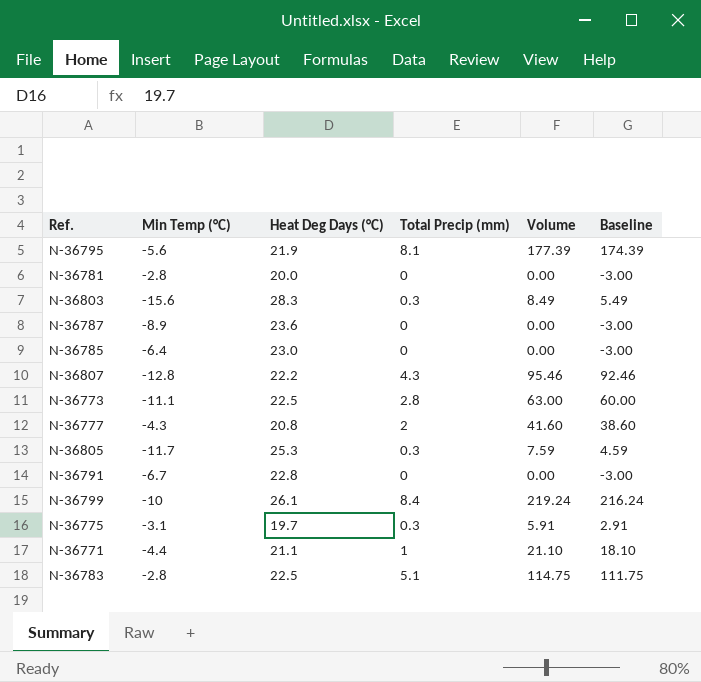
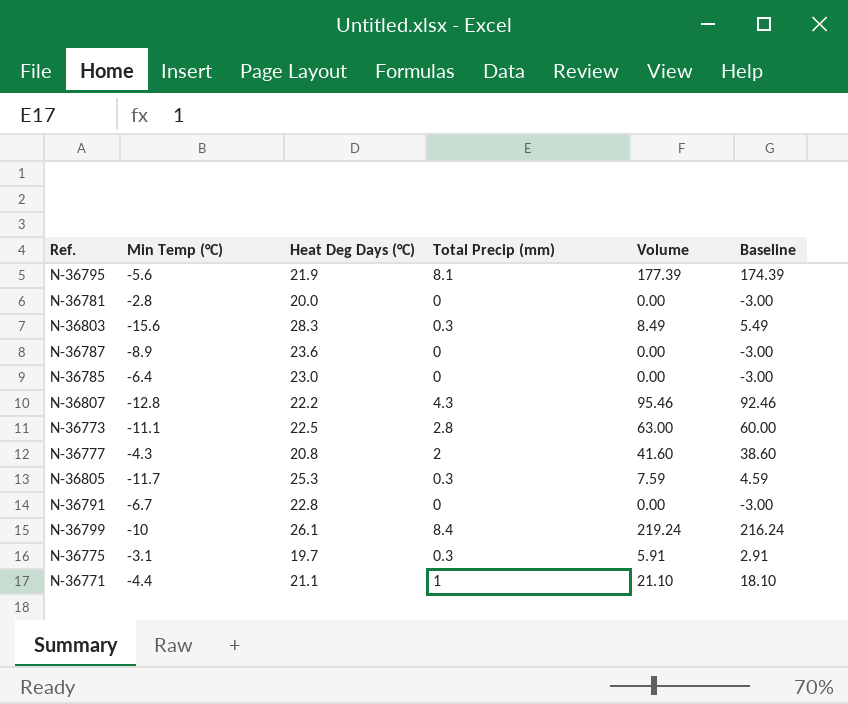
row N-36783: -2.8 | 22.5 | 5.1 | 114.75 | 111.75 -> none

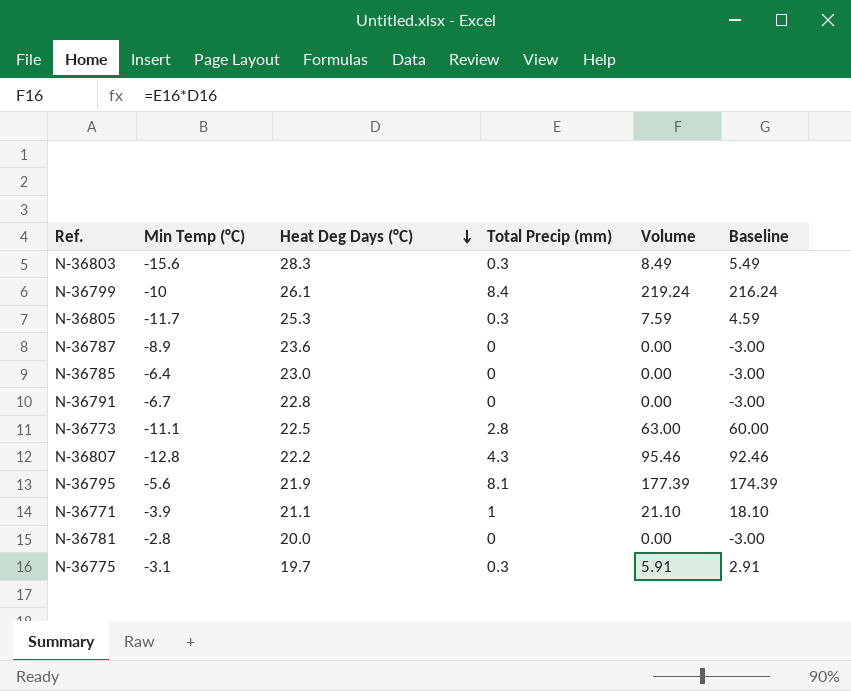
row order: none -> Heat Deg Days (°C) descending
row N-36777: -4.3 | 20.8 | 2 | 41.60 | 38.60 -> none
N-36771 | Min Temp (°C): -4.4 -> -3.9

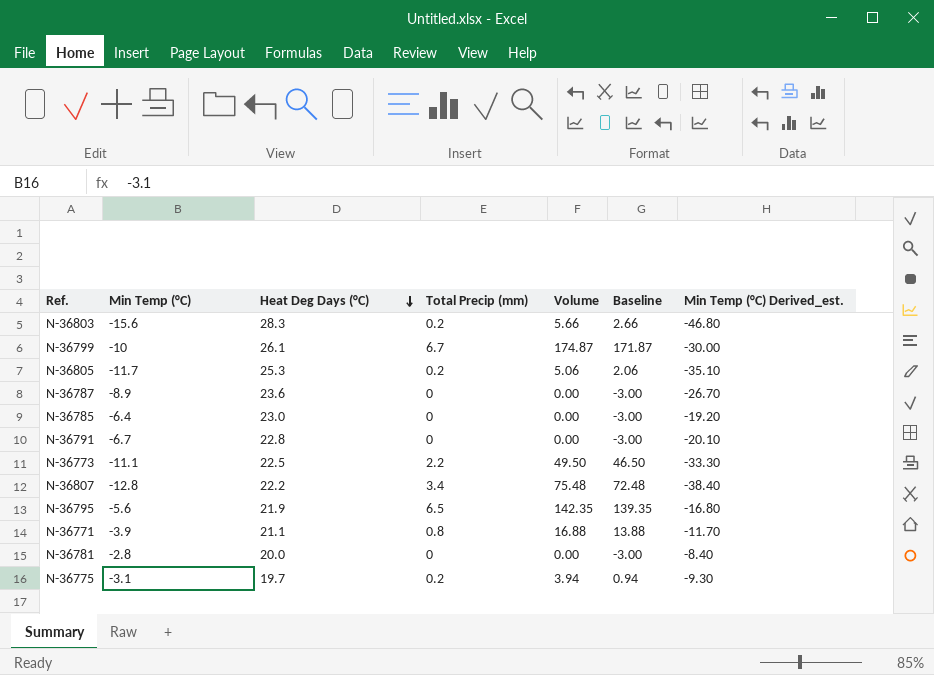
column Min Temp (°C) Derived_est. | formula: none -> [Min Temp (°C)] * 3
N-36803 | Total Precip (mm): 0.3 -> 0.2
N-36803 | Volume: 8.49 -> 5.66
N-36803 | Baseline: 5.49 -> 2.66
N-36799 | Total Precip (mm): 8.4 -> 6.7
N-36799 | Volume: 219.24 -> 174.87
N-36799 | Baseline: 216.24 -> 171.87
N-36805 | Total Precip (mm): 0.3 -> 0.2
N-36805 | Volume: 7.59 -> 5.06
N-36805 | Baseline: 4.59 -> 2.06
N-36773 | Total Precip (mm): 2.8 -> 2.2
N-36773 | Volume: 63.00 -> 49.50
N-36773 | Baseline: 60.00 -> 46.50
N-36807 | Total Precip (mm): 4.3 -> 3.4
N-36807 | Volume: 95.46 -> 75.48
N-36807 | Baseline: 92.46 -> 72.48
N-36795 | Total Precip (mm): 8.1 -> 6.5
N-36795 | Volume: 177.39 -> 142.35
N-36795 | Baseline: 174.39 -> 139.35
N-36771 | Total Precip (mm): 1 -> 0.8
N-36771 | Volume: 21.10 -> 16.88
N-36771 | Baseline: 18.10 -> 13.88
N-36775 | Total Precip (mm): 0.3 -> 0.2
N-36775 | Volume: 5.91 -> 3.94
N-36775 | Baseline: 2.91 -> 0.94

